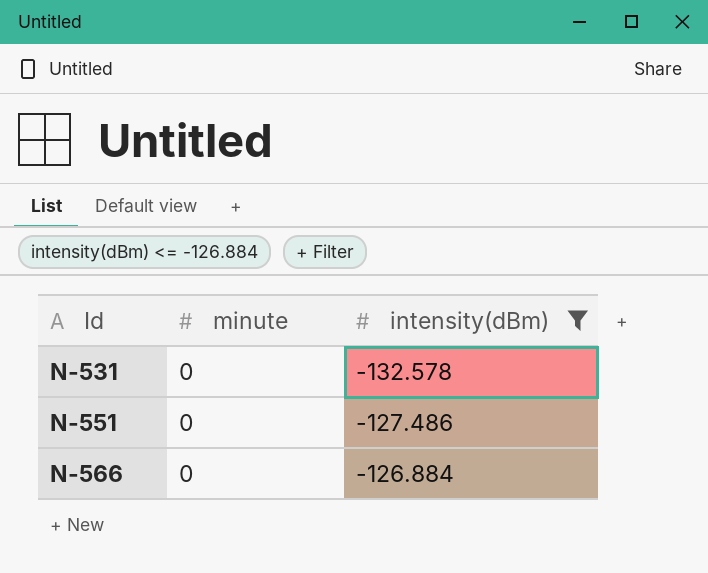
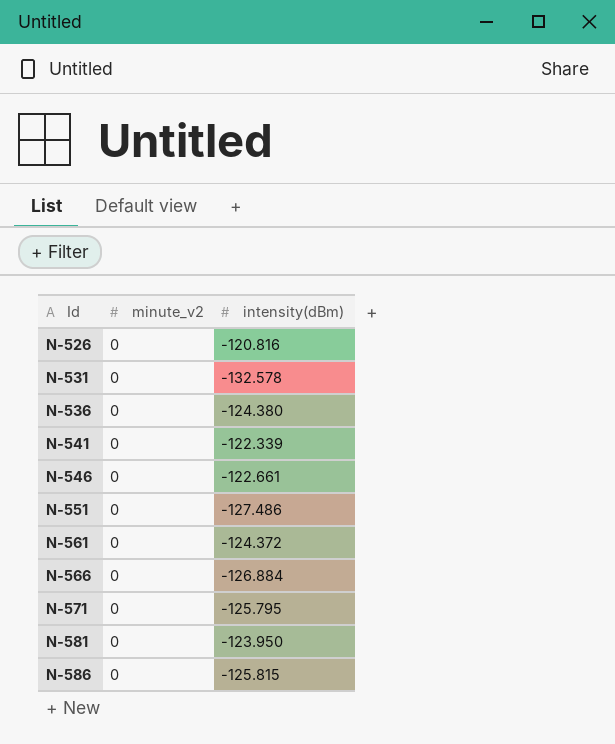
filter: intensity(dBm) <= -126.884 -> none
column name: minute -> minute_v2

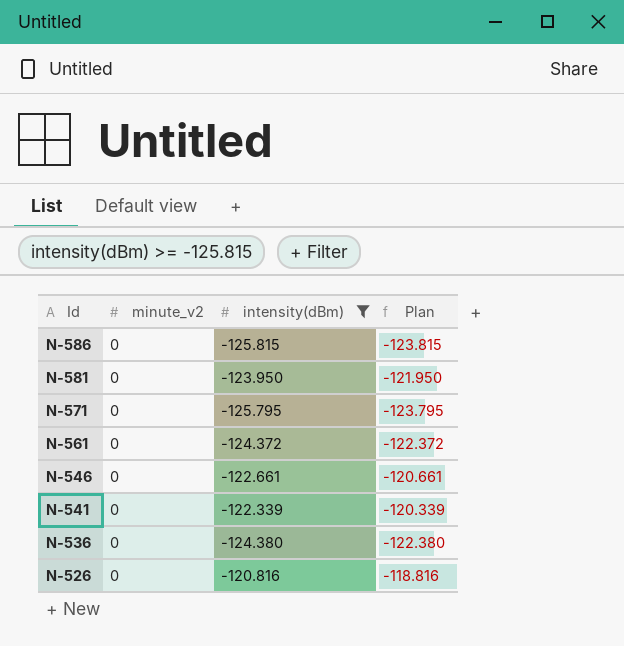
filter: none -> intensity(dBm) >= -125.815
row order: Id ascending -> Id descending
column Plan | formula: none -> [intensity(dBm)] + 2

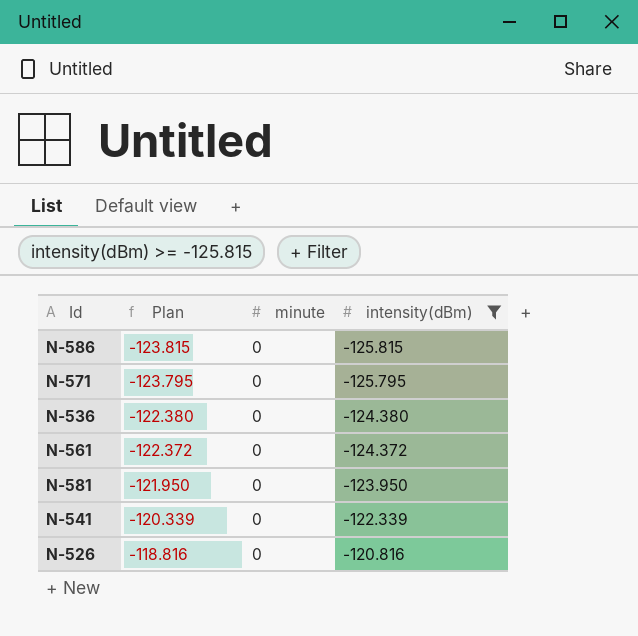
row order: Id descending -> Plan ascending
column Plan | position: 4 -> 2
column name: minute_v2 -> minute
row N-546: 0 | -122.661 | -120.661 -> none

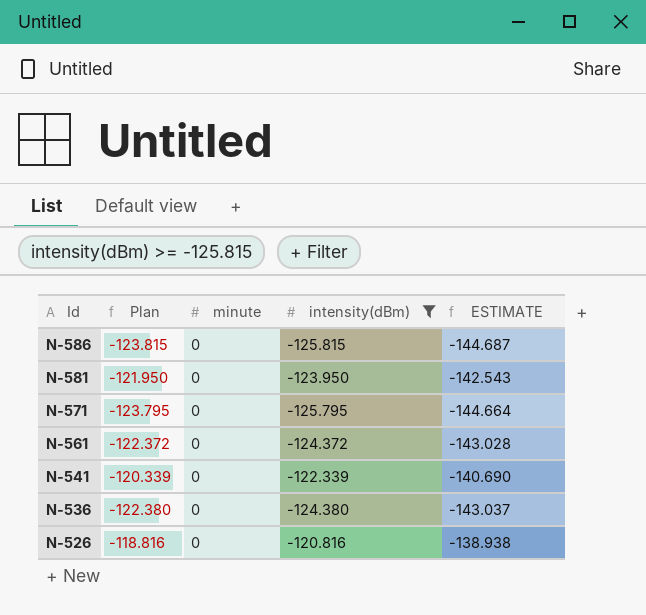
row order: Plan ascending -> Id descending
column ESTIMATE | formula: none -> [intensity(dBm)] * 1.15

